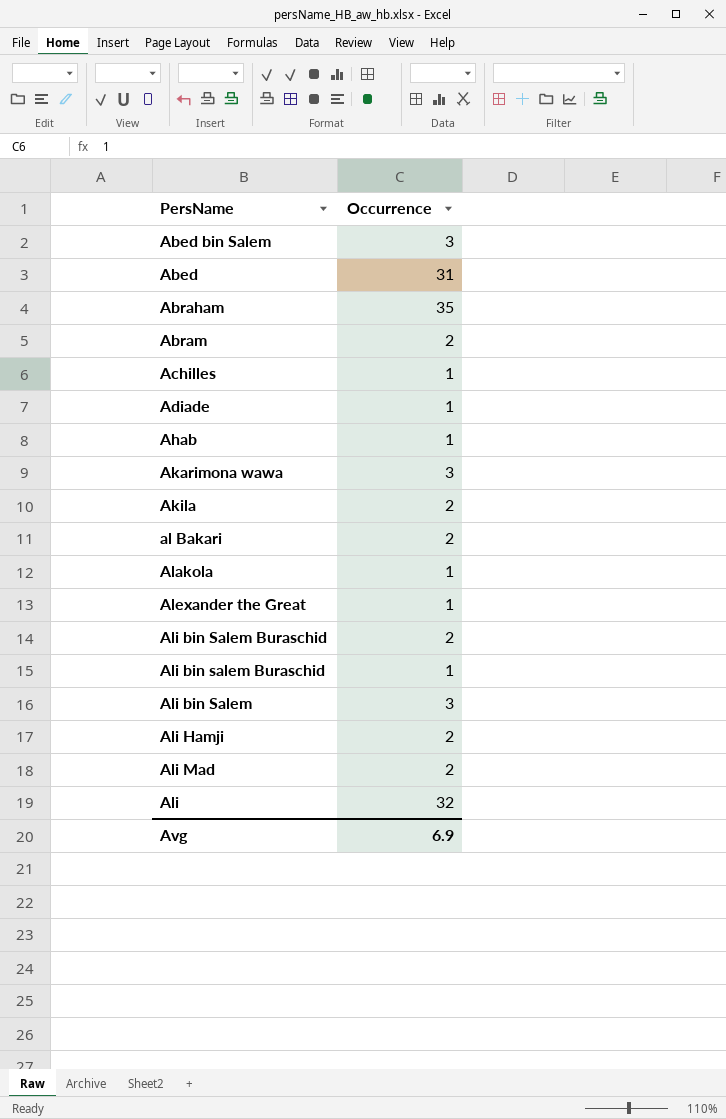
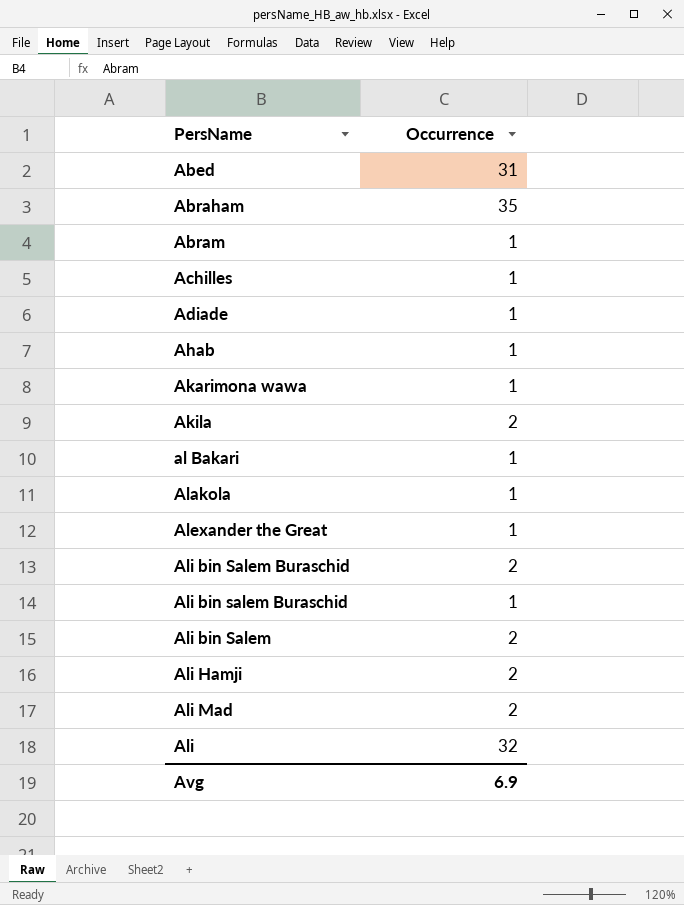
row Abed bin Salem: 3 -> none
Abram | Occurrence: 2 -> 1
Akarimona wawa | Occurrence: 3 -> 1
al Bakari | Occurrence: 2 -> 1
Ali bin Salem | Occurrence: 3 -> 2

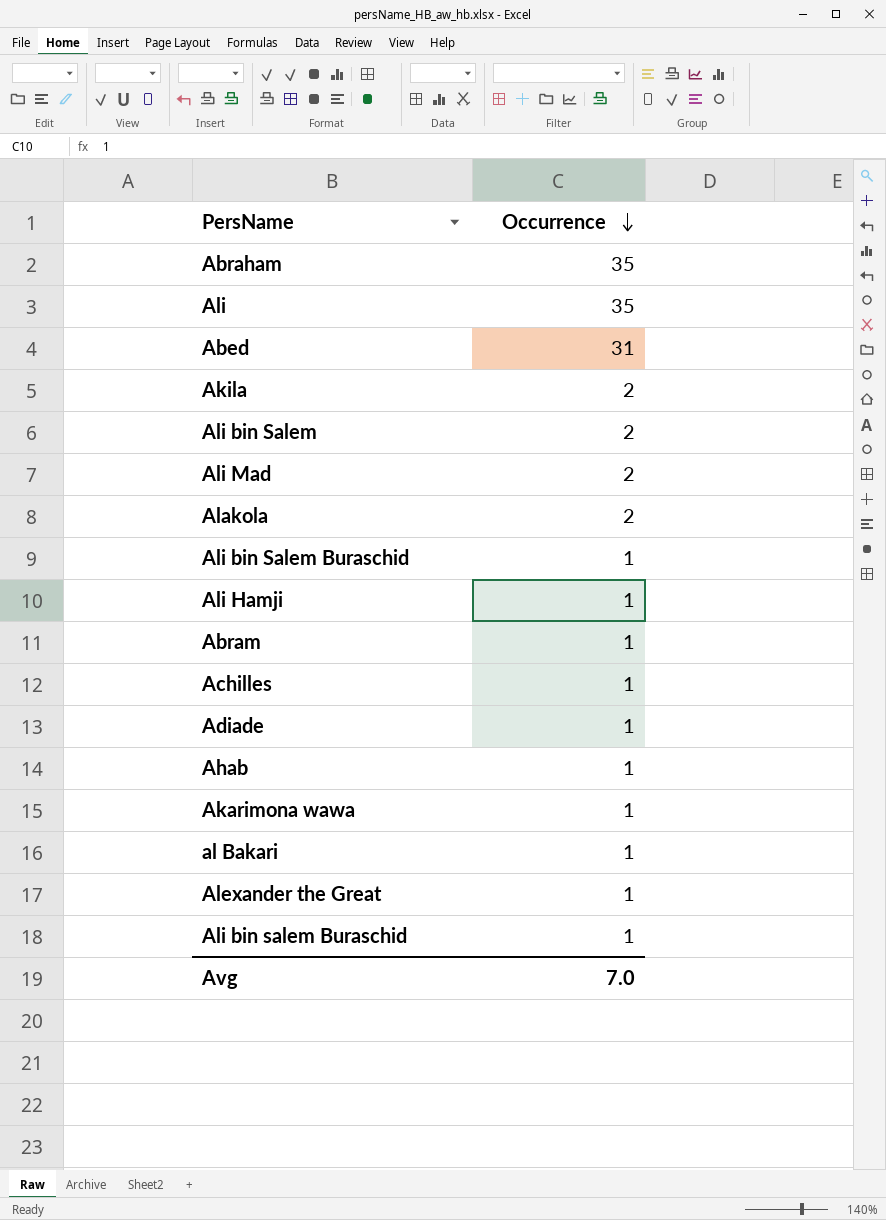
row order: none -> Occurrence descending
Ali | Occurrence: 32 -> 35
Alakola | Occurrence: 1 -> 2
Ali bin Salem Buraschid | Occurrence: 2 -> 1
Ali Hamji | Occurrence: 2 -> 1
Avg | Occurrence: 6.9 -> 7.0

